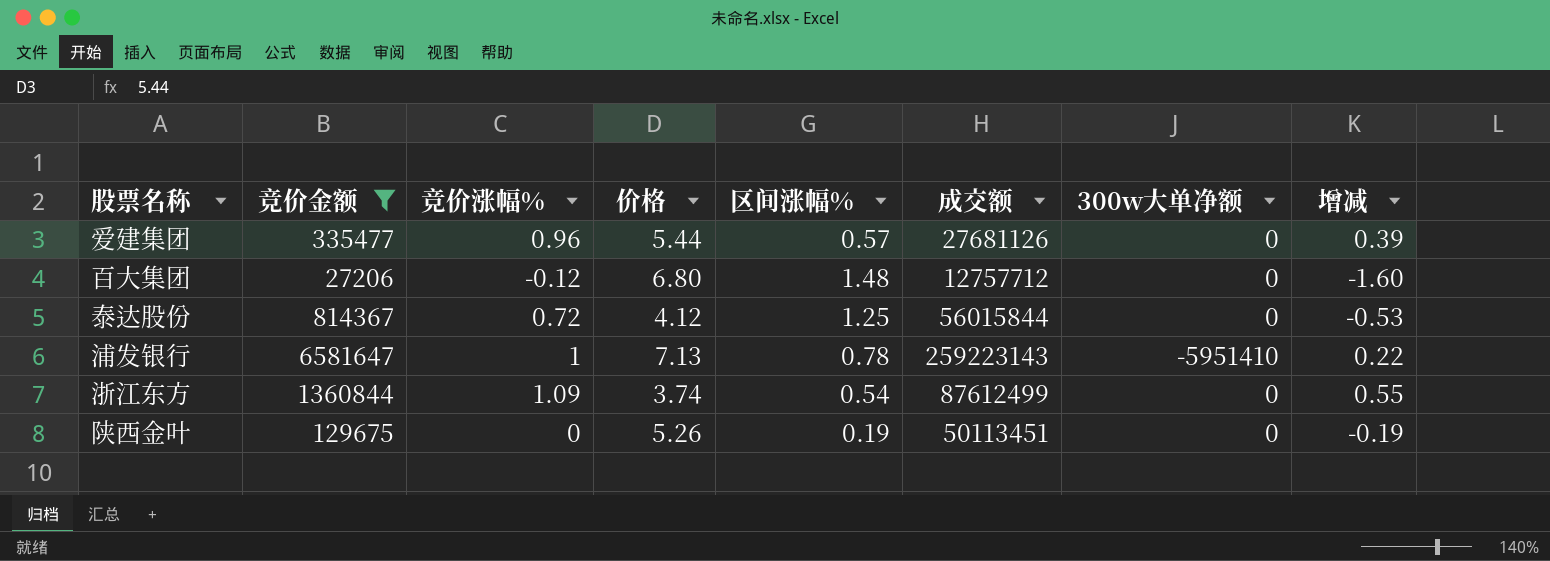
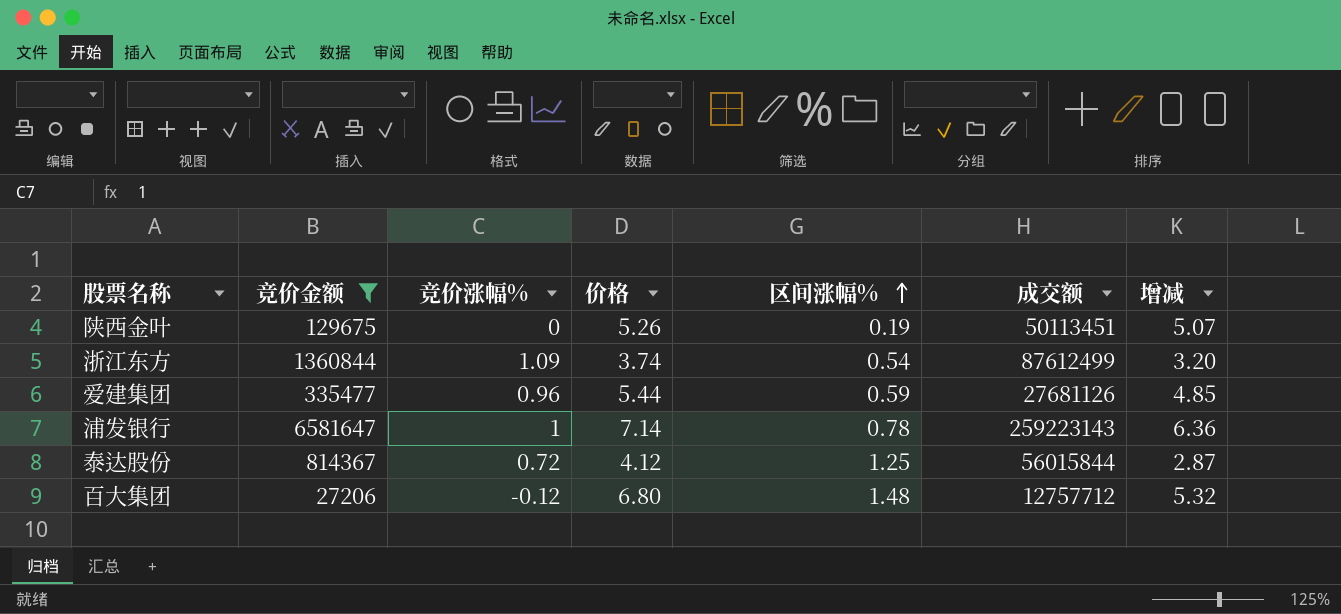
row order: none -> 区间涨幅% ascending
column 300w大单净额 | position: 7 -> none
column 增减 | formula: [竞价涨幅%] - [区间涨幅%] -> [价格] - [区间涨幅%]
爱建集团 | 区间涨幅%: 0.57 -> 0.59
浦发银行 | 价格: 7.13 -> 7.14

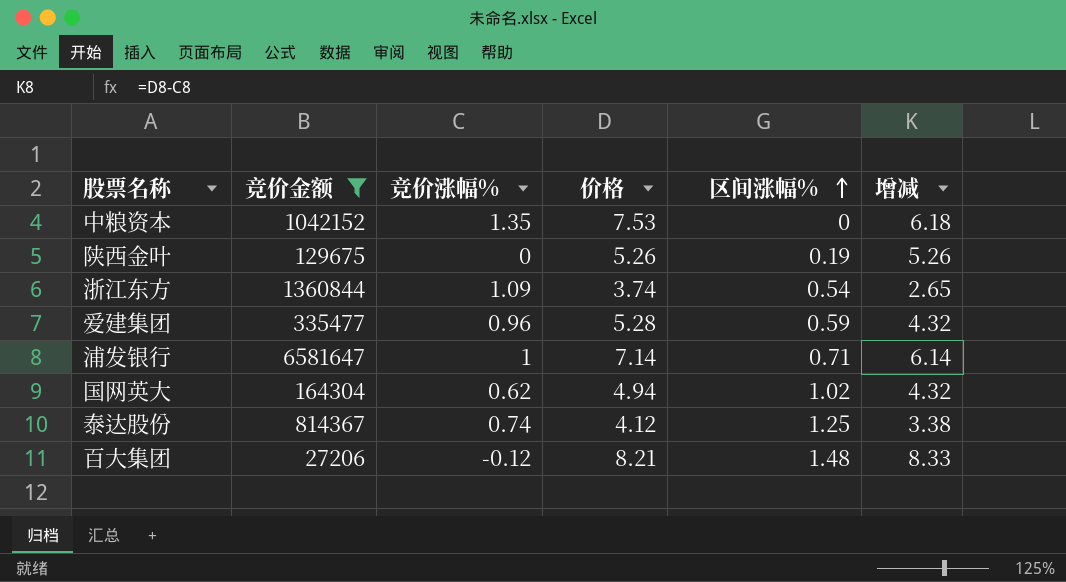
column 成交额 | position: 6 -> none
column 增减 | formula: [价格] - [区间涨幅%] -> [价格] - [竞价涨幅%]
row 中粮资本: none -> 1042152 | 1.35 | 7.53 | 0 | 6.18
爱建集团 | 价格: 5.44 -> 5.28
浦发银行 | 区间涨幅%: 0.78 -> 0.71
row 国网英大: none -> 164304 | 0.62 | 4.94 | 1.02 | 4.32
泰达股份 | 竞价涨幅%: 0.72 -> 0.74
百大集团 | 价格: 6.80 -> 8.21

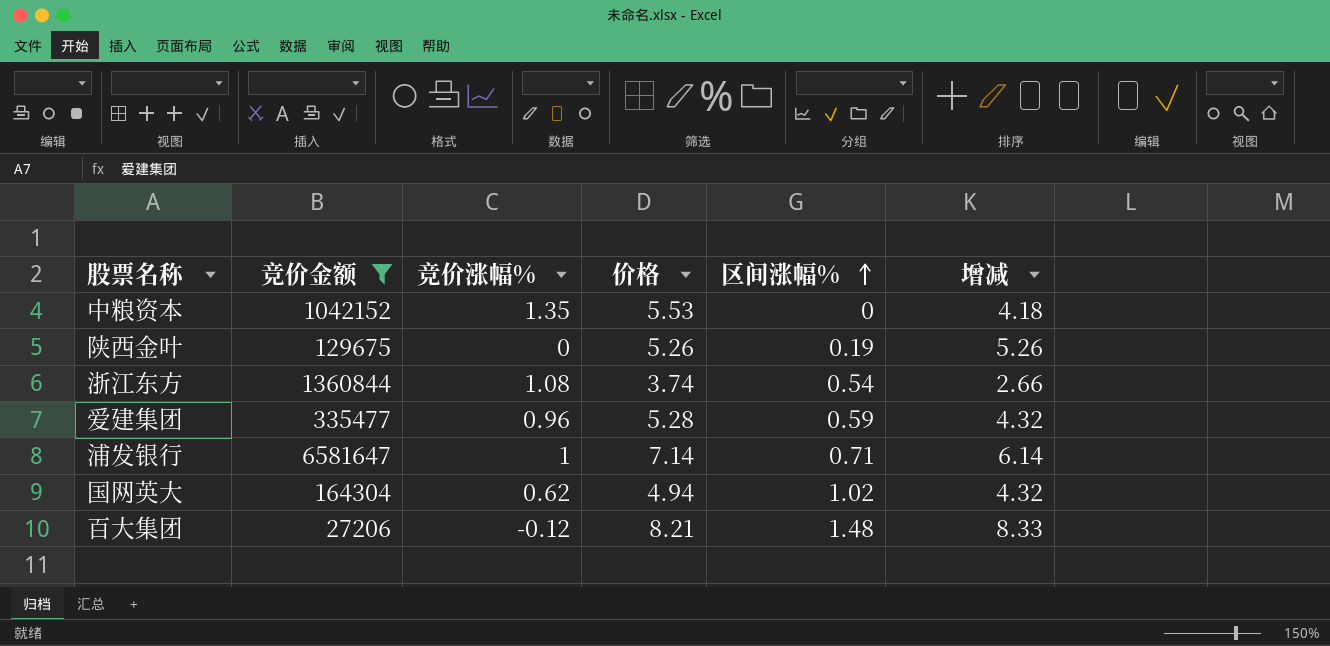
row 泰达股份: 814367 | 0.74 | 4.12 | 1.25 | 3.38 -> none
中粮资本 | 价格: 7.53 -> 5.53
中粮资本 | 增减: 6.18 -> 4.18
浙江东方 | 竞价涨幅%: 1.09 -> 1.08
浙江东方 | 增减: 2.65 -> 2.66

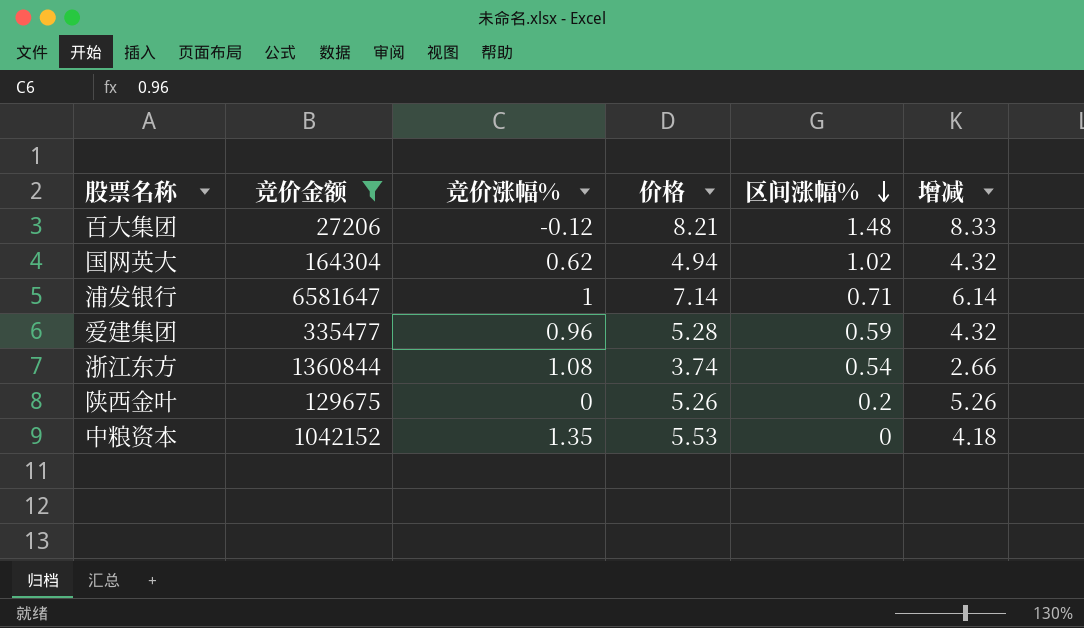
row order: 区间涨幅% ascending -> 区间涨幅% descending
陕西金叶 | 区间涨幅%: 0.19 -> 0.2

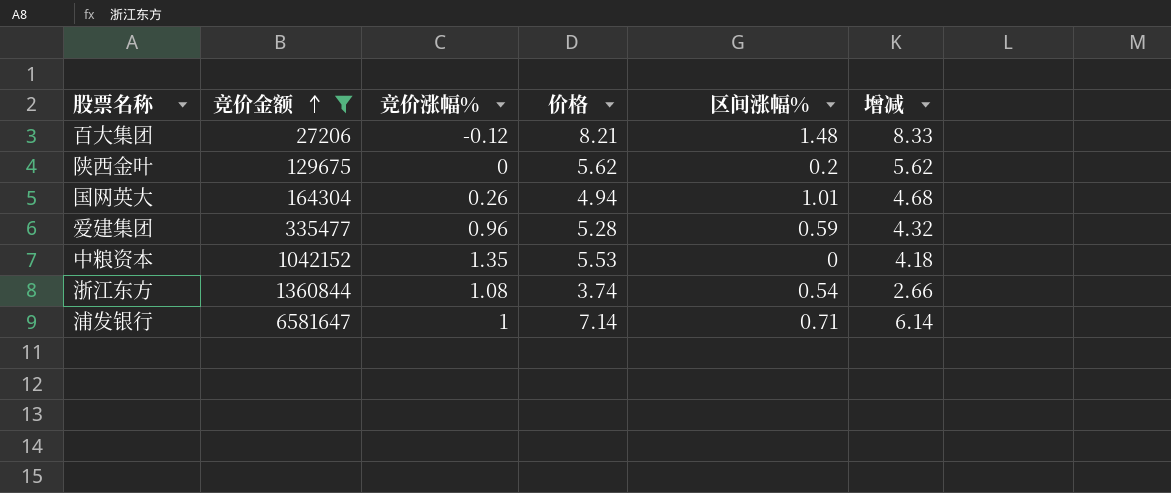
row order: 区间涨幅% descending -> 竞价金额 ascending
陕西金叶 | 价格: 5.26 -> 5.62
陕西金叶 | 增减: 5.26 -> 5.62
国网英大 | 竞价涨幅%: 0.62 -> 0.26
国网英大 | 区间涨幅%: 1.02 -> 1.01
国网英大 | 增减: 4.32 -> 4.68

